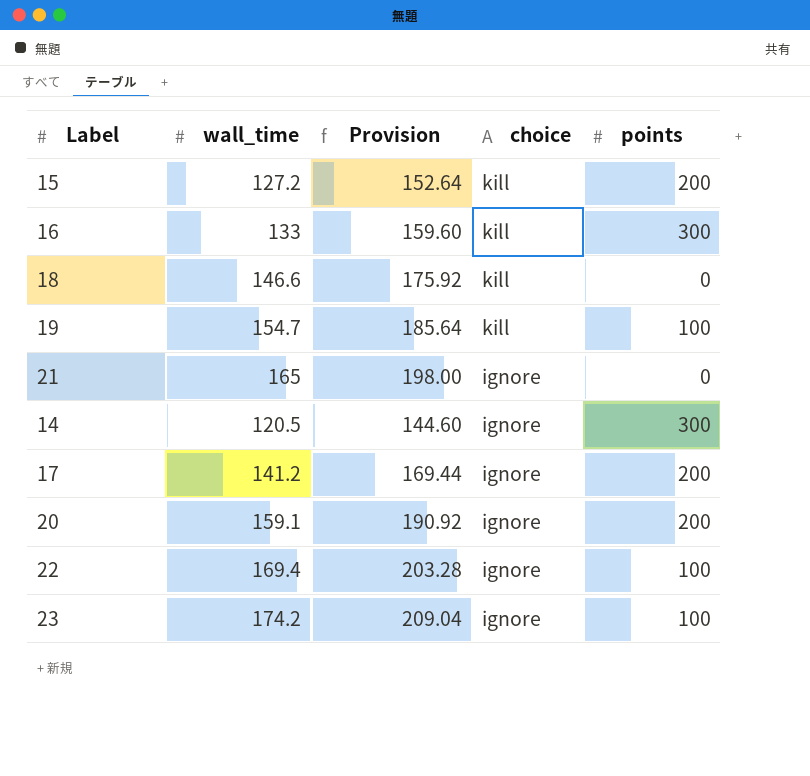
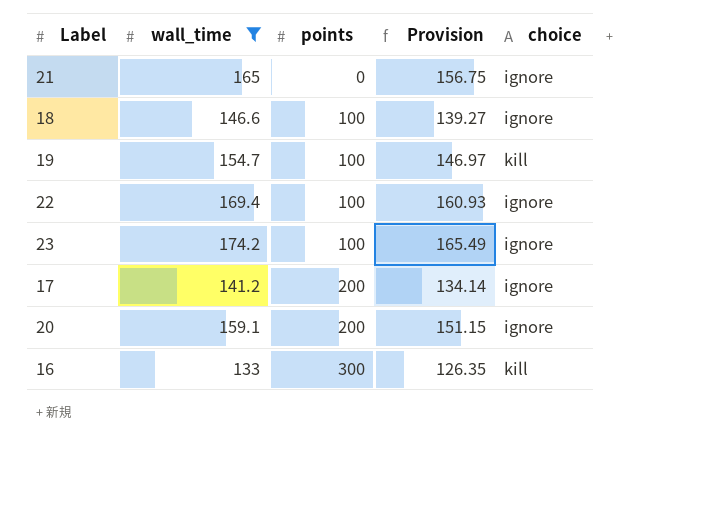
filter: none -> wall_time >= 133
row order: choice descending -> points ascending
column points | position: 5 -> 3
column Provision | formula: [wall_time] * 1.2 -> [wall_time] * 0.95
18 | points: 0 -> 100
18 | choice: kill -> ignore

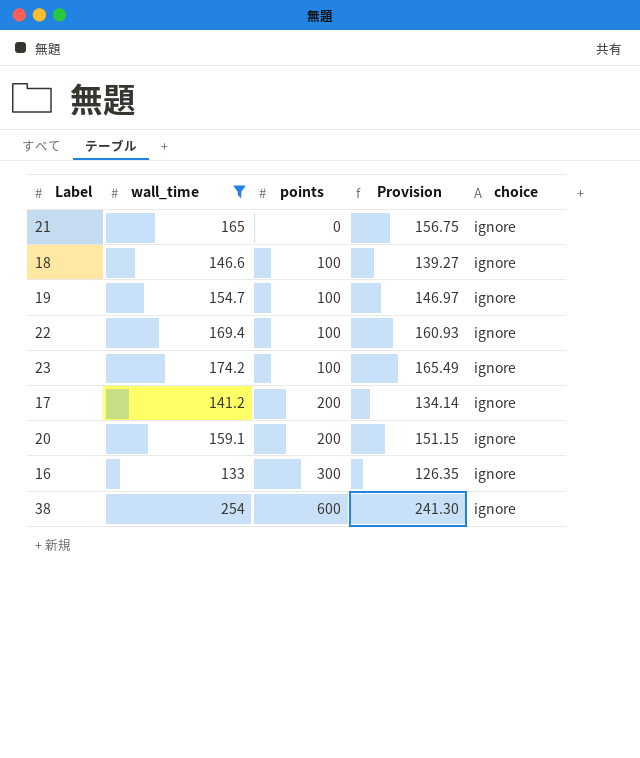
19 | choice: kill -> ignore
16 | choice: kill -> ignore
row 38: none -> 254 | 600 | 241.30 | ignore

